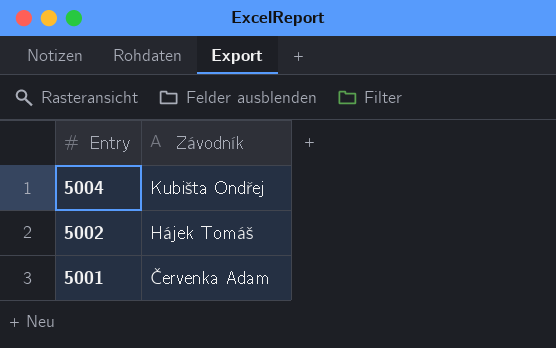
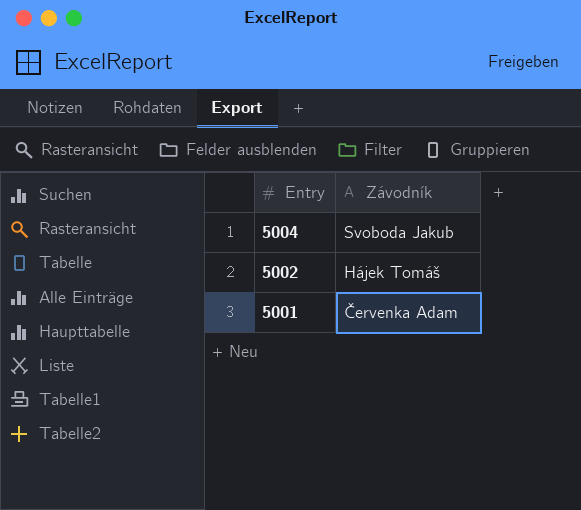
5004 | Závodník: Kubišta Ondřej -> Svoboda Jakub

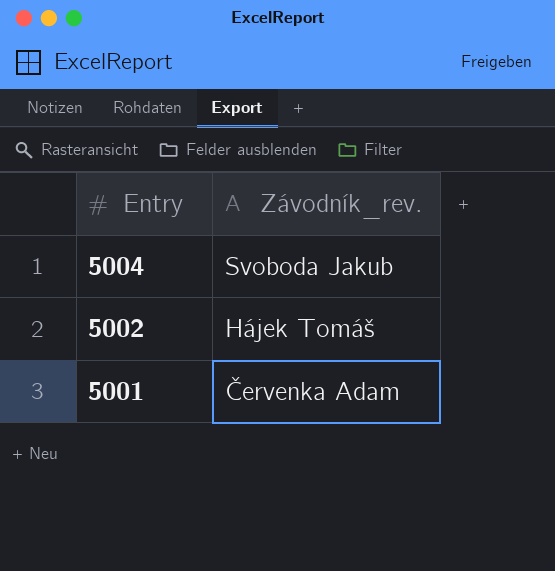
column name: Závodník -> Závodník_rev.

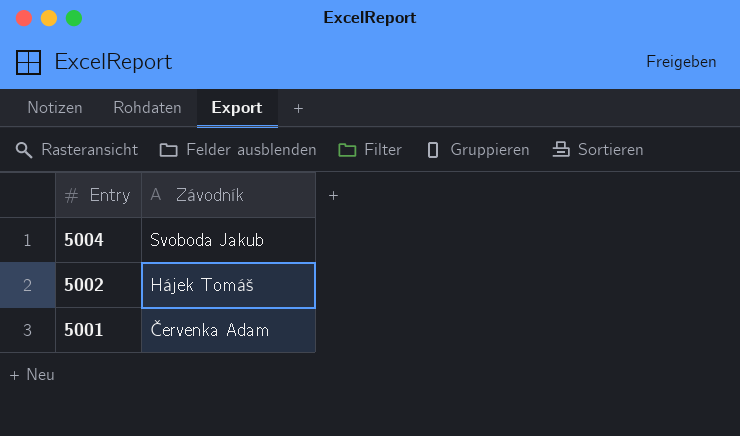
column name: Závodník_rev. -> Závodník

